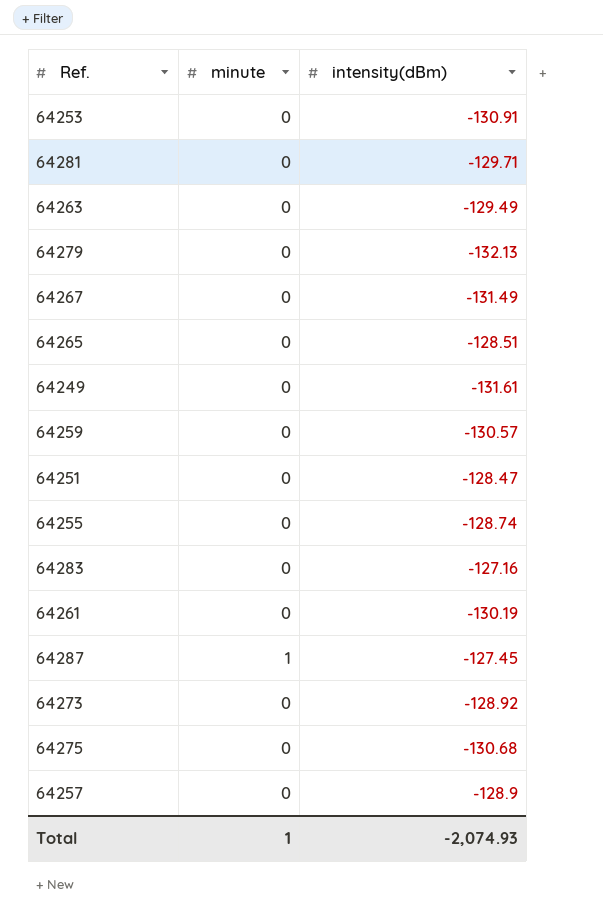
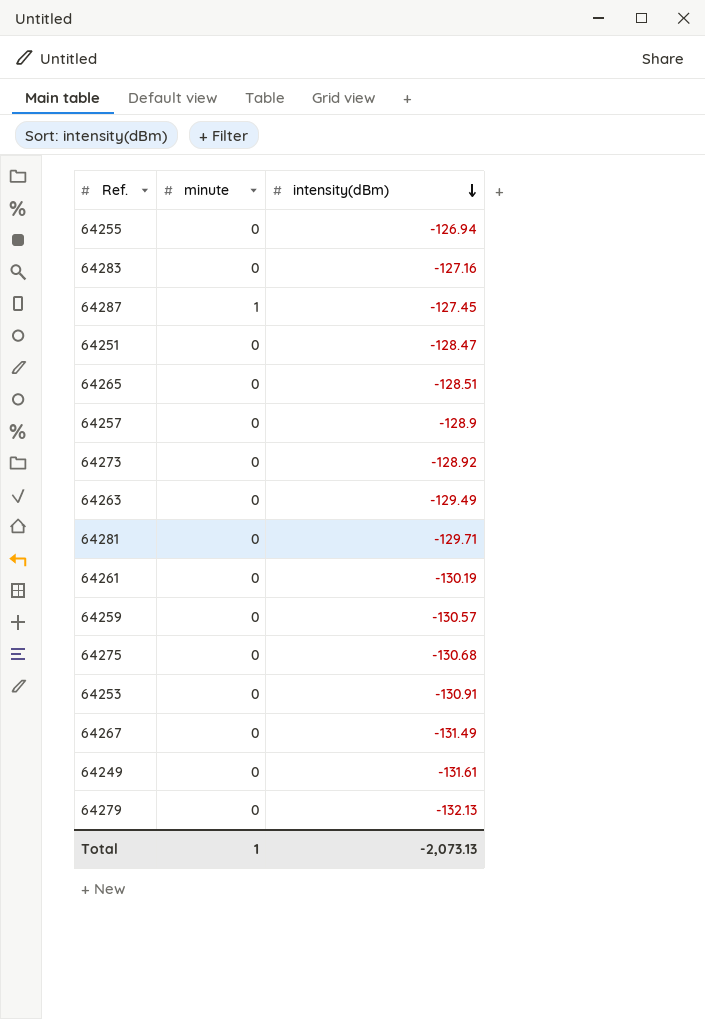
row order: none -> intensity(dBm) descending
64255 | intensity(dBm): -128.74 -> -126.94
Total | intensity(dBm): -2,074.93 -> -2,073.13

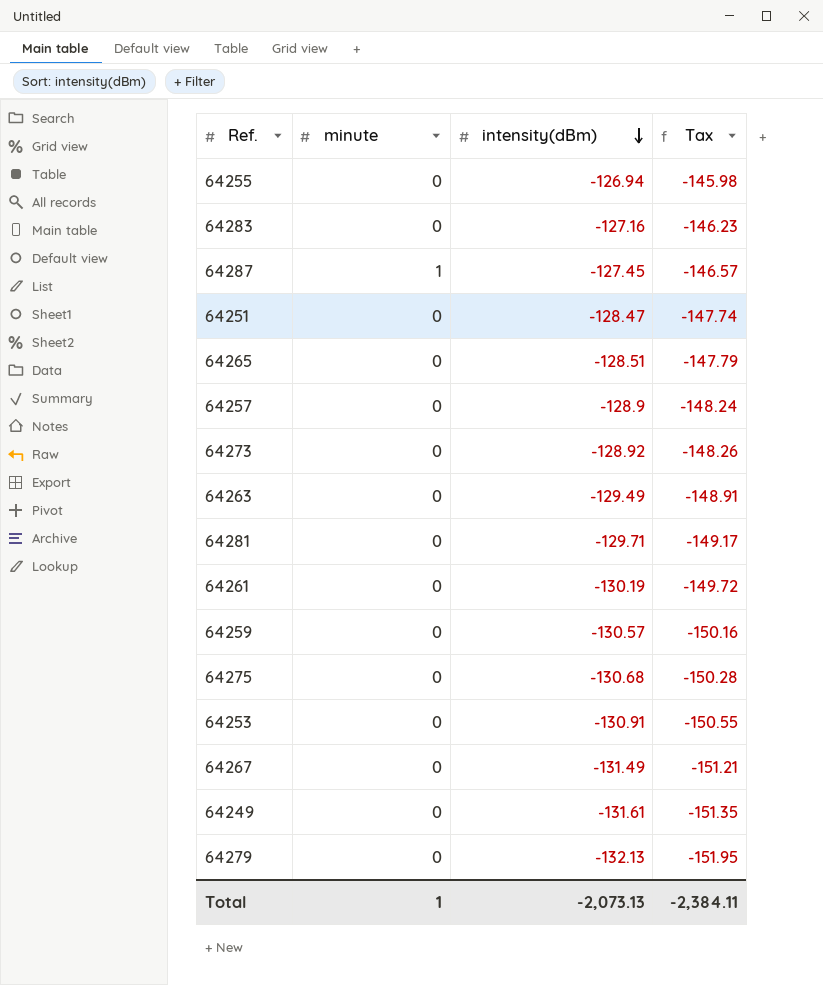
column Tax | formula: none -> [intensity(dBm)] * 1.15

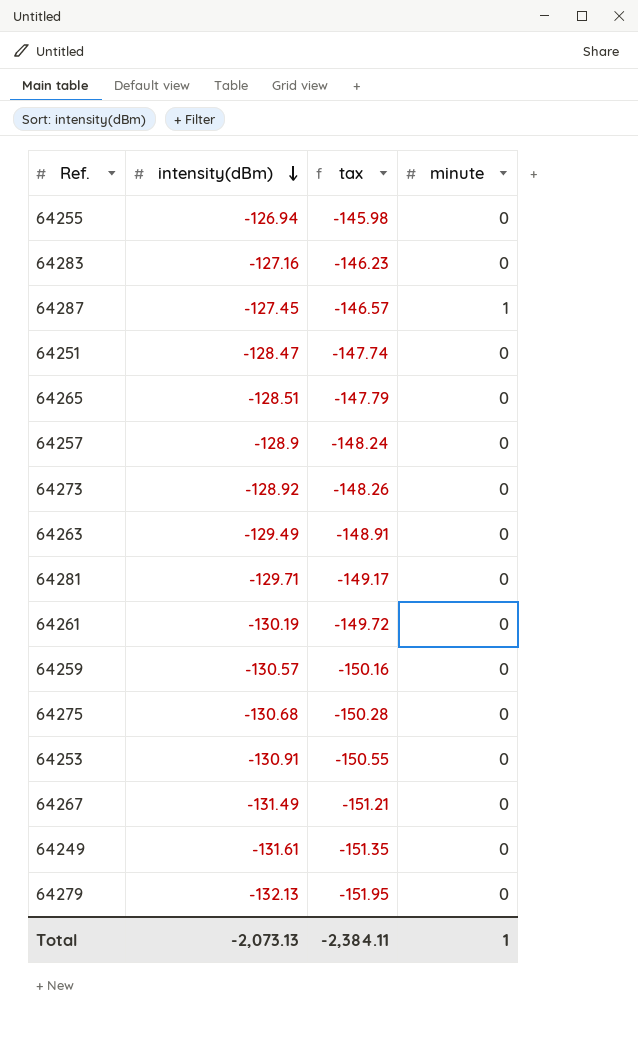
column name: Tax -> tax
column minute | position: 2 -> 4

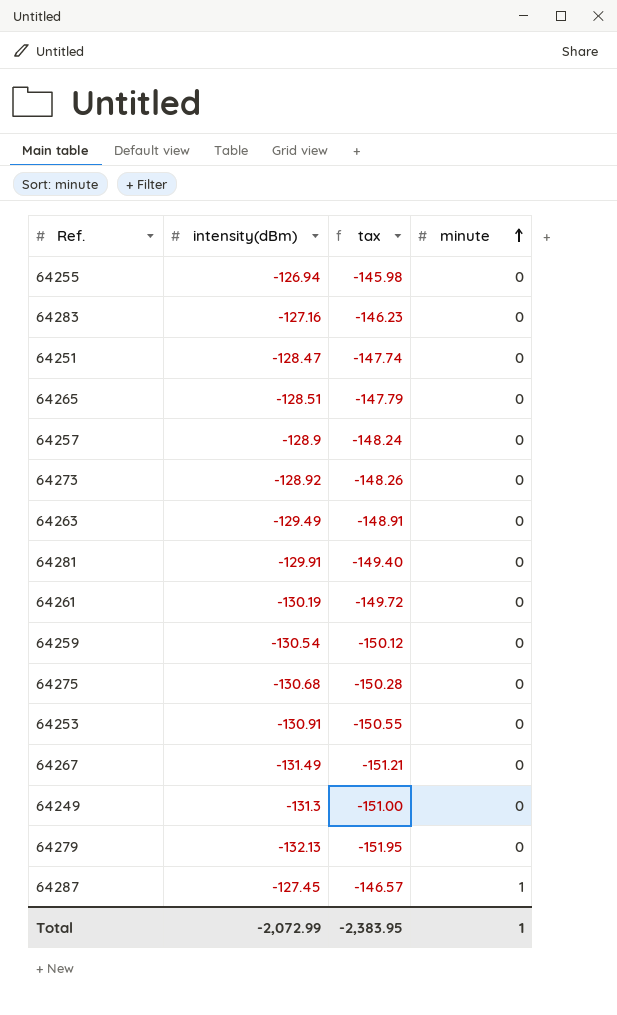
row order: intensity(dBm) descending -> minute ascending
64281 | intensity(dBm): -129.71 -> -129.91
64281 | tax: -149.17 -> -149.40
64259 | intensity(dBm): -130.57 -> -130.54
64259 | tax: -150.16 -> -150.12
64249 | intensity(dBm): -131.61 -> -131.3
64249 | tax: -151.35 -> -151.00
Total | intensity(dBm): -2,073.13 -> -2,072.99
Total | tax: -2,384.11 -> -2,383.95

